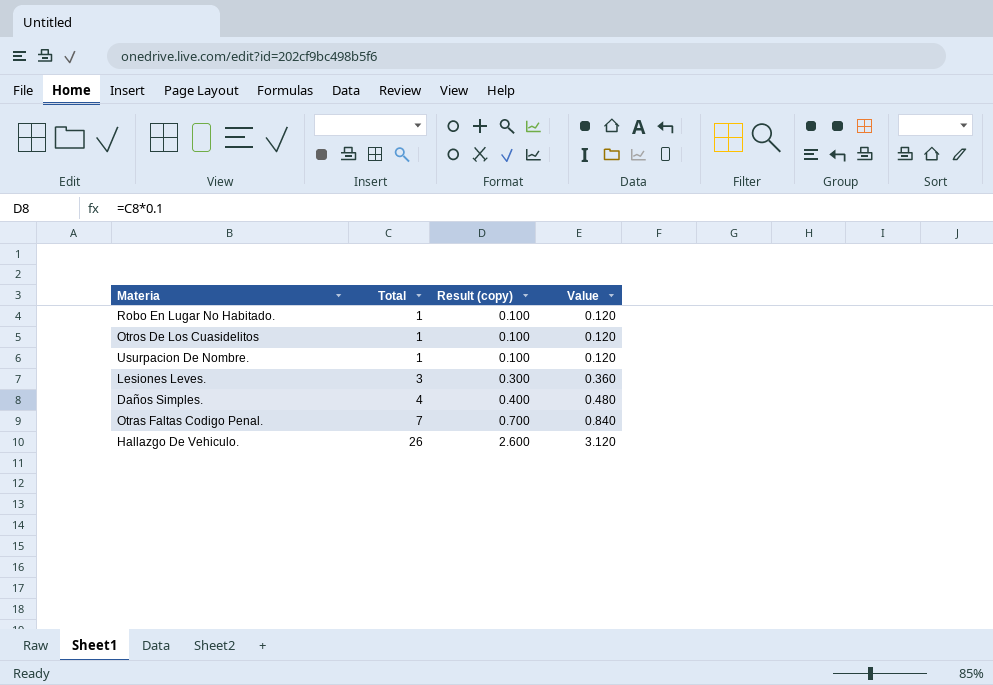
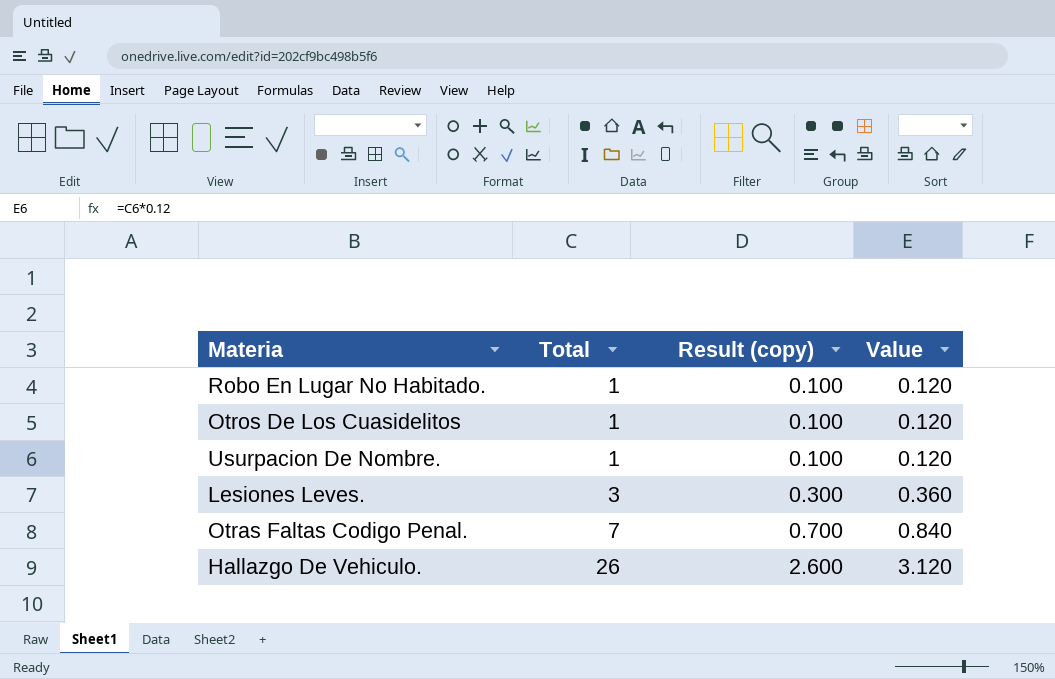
row Daños Simples.: 4 | 0.400 | 0.480 -> none

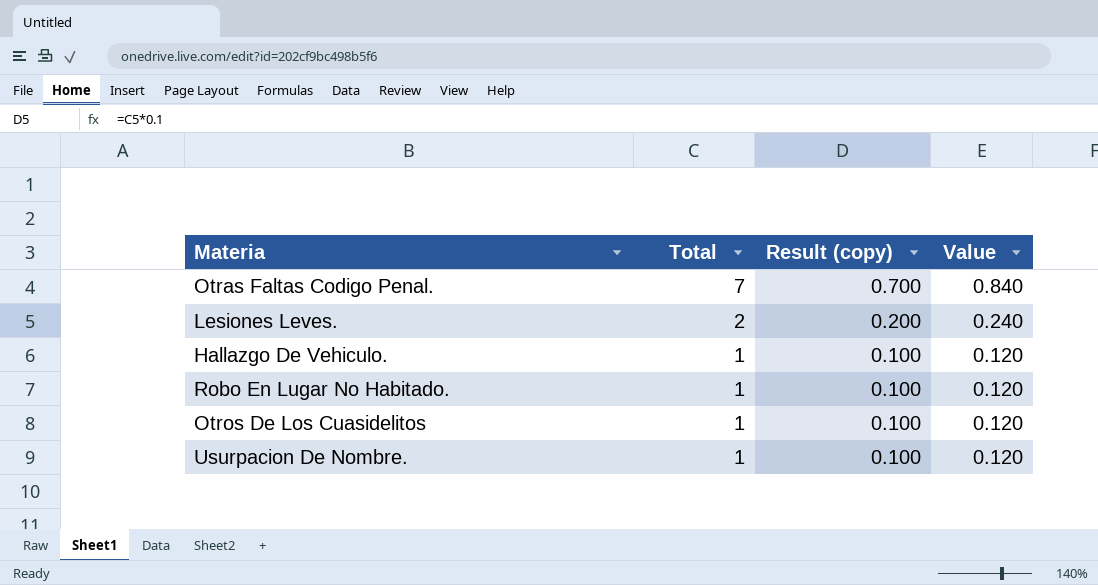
row order: Total ascending -> Total descending
Lesiones Leves. | Total: 3 -> 2
Lesiones Leves. | Result (copy): 0.300 -> 0.200
Lesiones Leves. | Value: 0.360 -> 0.240
Hallazgo De Vehiculo. | Total: 26 -> 1
Hallazgo De Vehiculo. | Result (copy): 2.600 -> 0.100
Hallazgo De Vehiculo. | Value: 3.120 -> 0.120

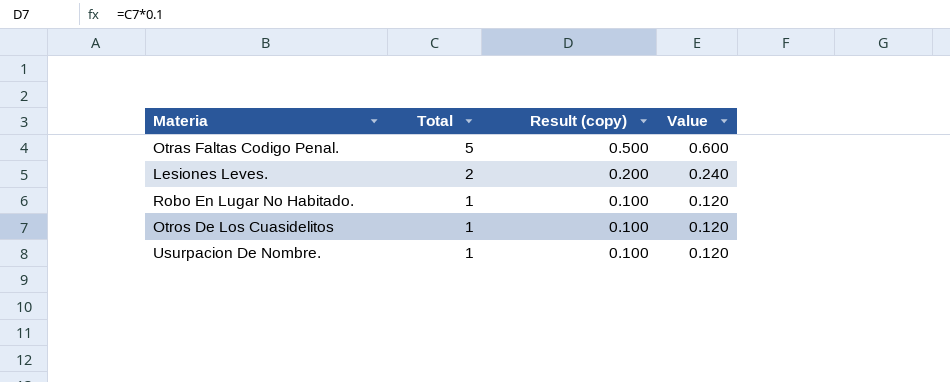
row Hallazgo De Vehiculo.: 1 | 0.100 | 0.120 -> none
Otras Faltas Codigo Penal. | Total: 7 -> 5
Otras Faltas Codigo Penal. | Result (copy): 0.700 -> 0.500
Otras Faltas Codigo Penal. | Value: 0.840 -> 0.600

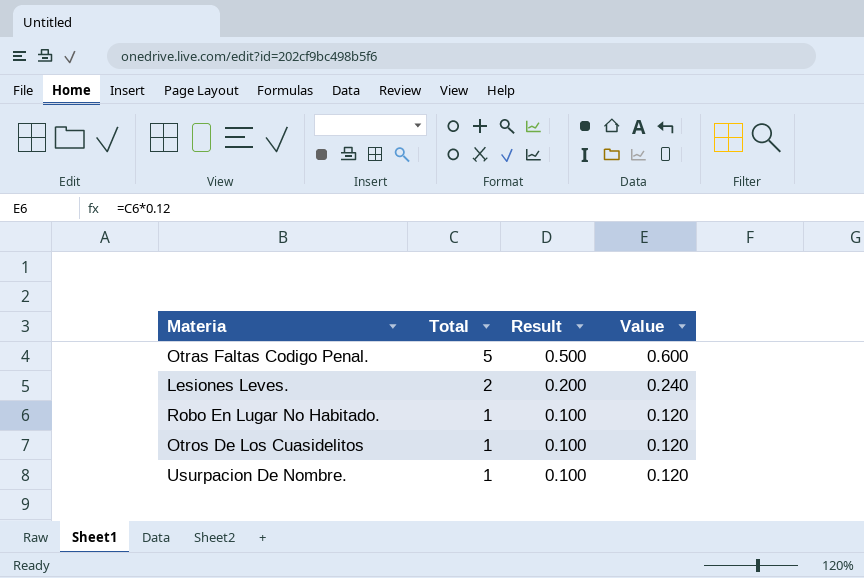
column name: Result (copy) -> Result

